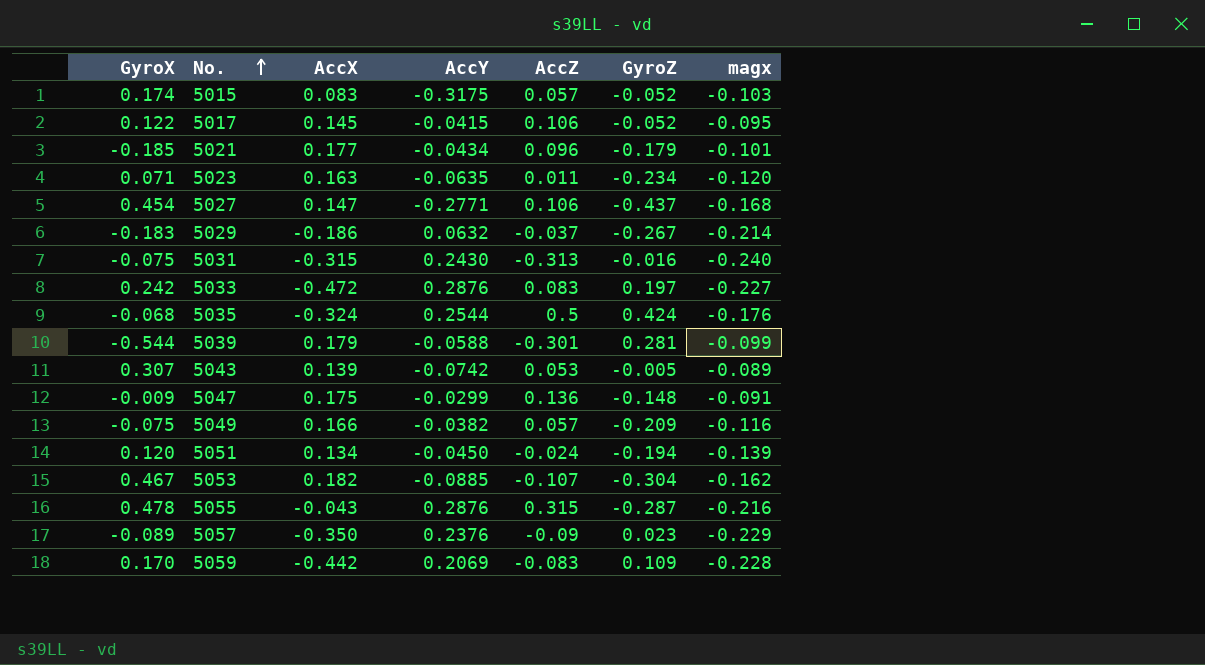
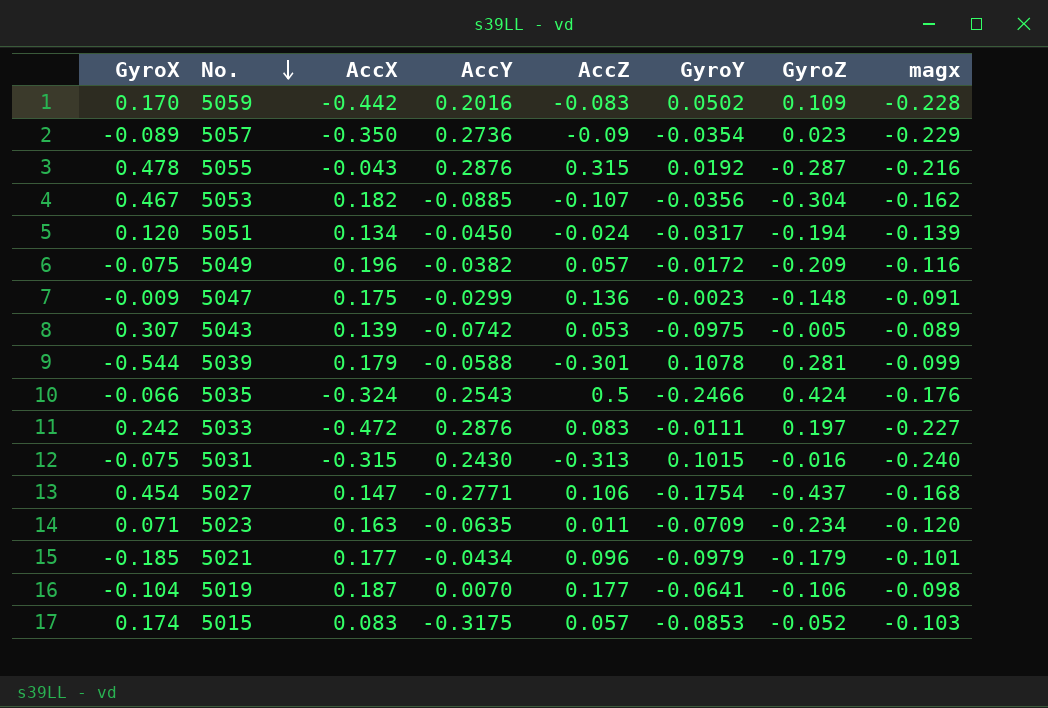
row order: No. ascending -> No. descending
column GyroY | position: none -> 6
row 5017: 0.122 | 0.145 | -0.0415 | 0.106 | -0.052 | -0.095 -> none
row 5029: -0.183 | -0.186 | 0.0632 | -0.037 | -0.267 | -0.214 -> none
5059 | AccY: 0.2069 -> 0.2016
5057 | AccY: 0.2376 -> 0.2736
5049 | AccX: 0.166 -> 0.196
5035 | GyroX: -0.068 -> -0.066
5035 | AccY: 0.2544 -> 0.2543
row 5019: none -> -0.104 | 0.187 | 0.0070 | 0.177 | -0.0641 | -0.106 | -0.098

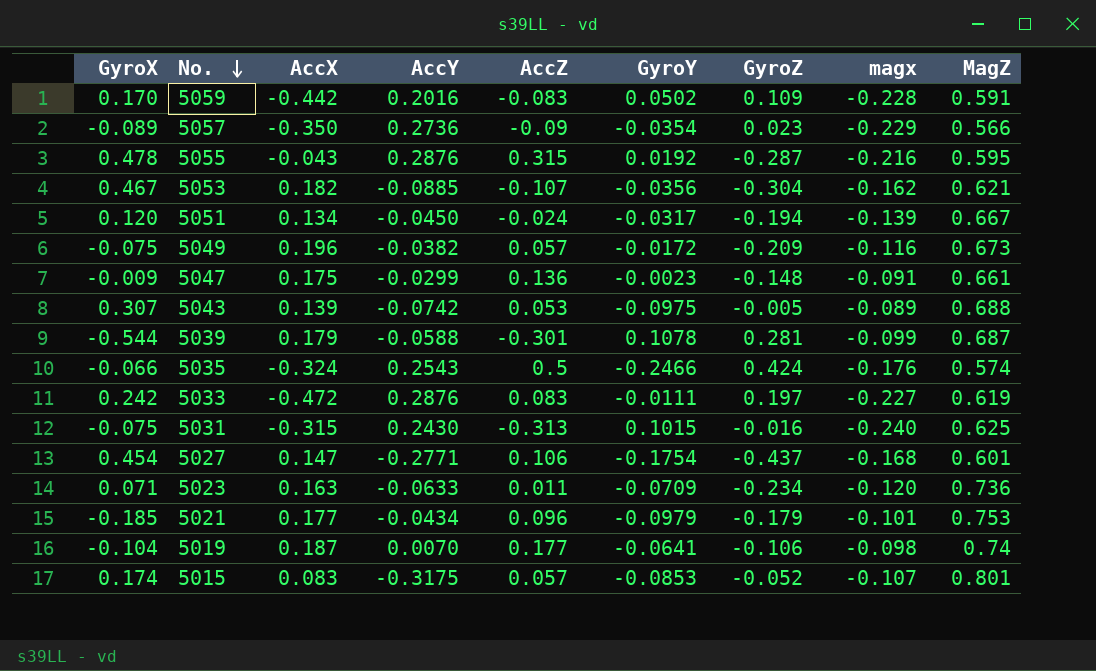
column MagZ | position: none -> 9
5023 | AccY: -0.0635 -> -0.0633
5015 | magx: -0.103 -> -0.107

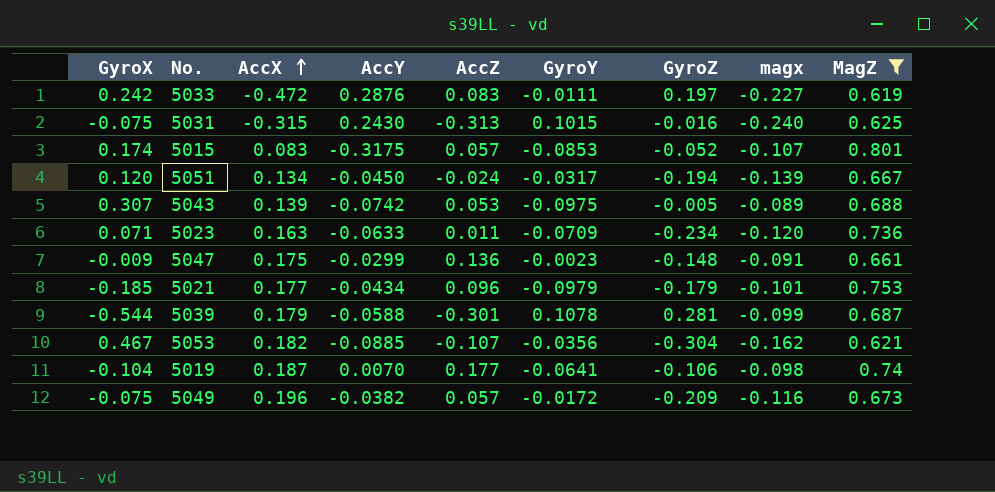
filter: none -> MagZ >= 0.619
row order: No. descending -> AccX ascending

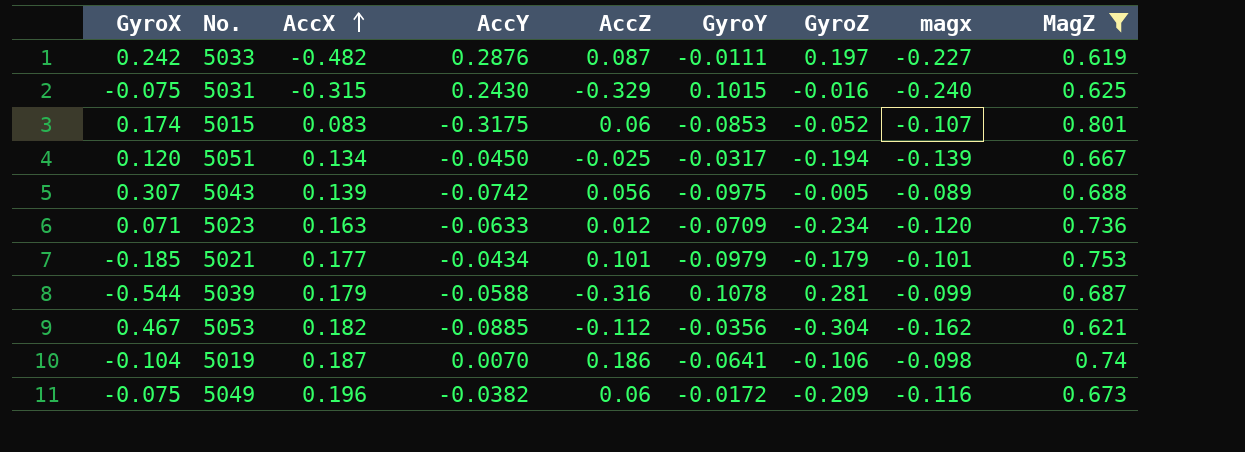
row 5047: -0.009 | 0.175 | -0.0299 | 0.136 | -0.0023 | -0.148 | -0.091 | 0.661 -> none
5033 | AccX: -0.472 -> -0.482
5033 | AccZ: 0.083 -> 0.087
5031 | AccZ: -0.313 -> -0.329
5015 | AccZ: 0.057 -> 0.06
5051 | AccZ: -0.024 -> -0.025
5043 | AccZ: 0.053 -> 0.056
5023 | AccZ: 0.011 -> 0.012
5021 | AccZ: 0.096 -> 0.101
5039 | AccZ: -0.301 -> -0.316
5053 | AccZ: -0.107 -> -0.112
5019 | AccZ: 0.177 -> 0.186
5049 | AccZ: 0.057 -> 0.06

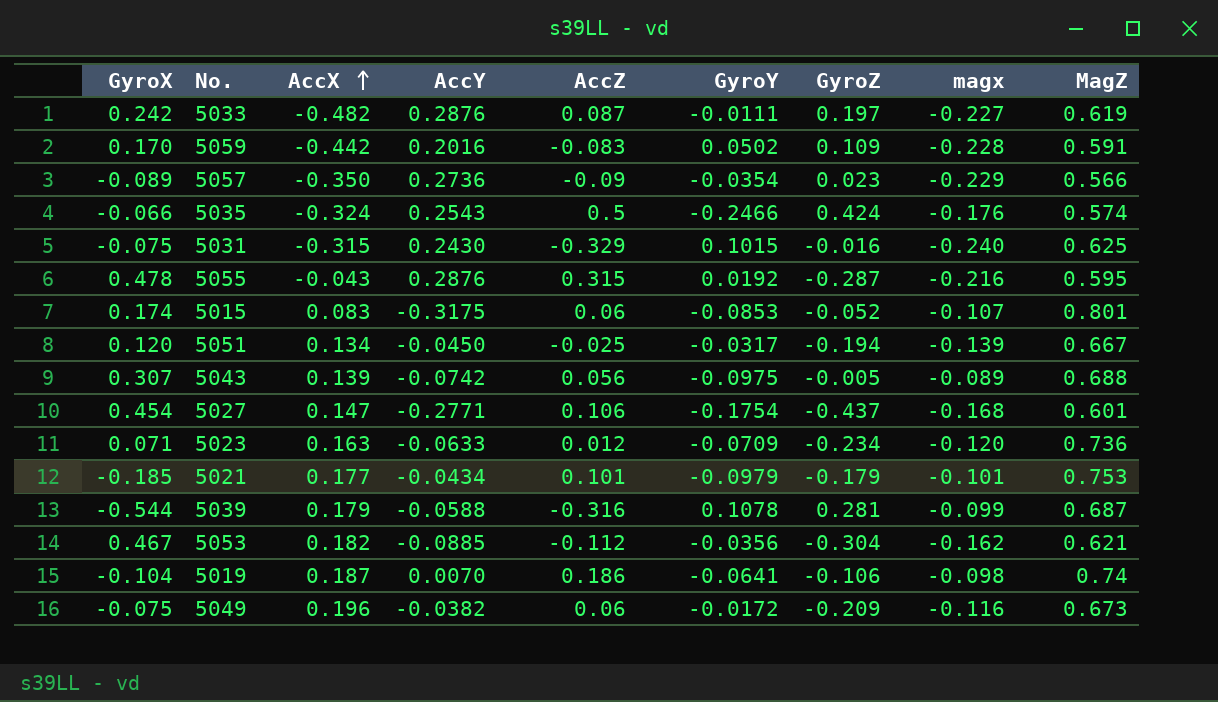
filter: MagZ >= 0.619 -> none

